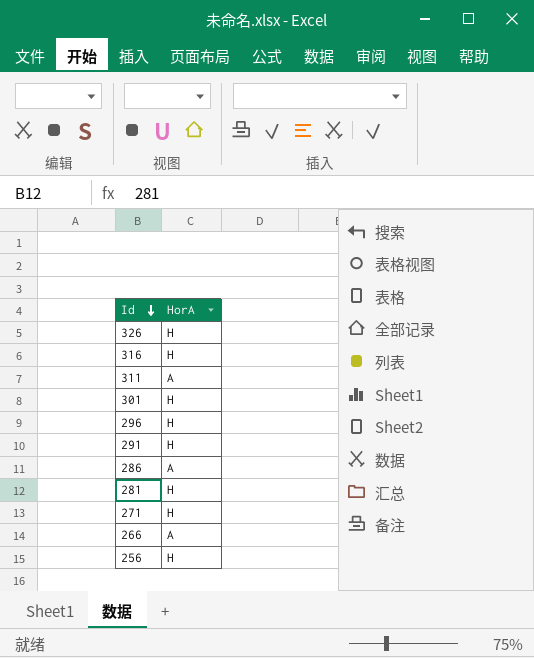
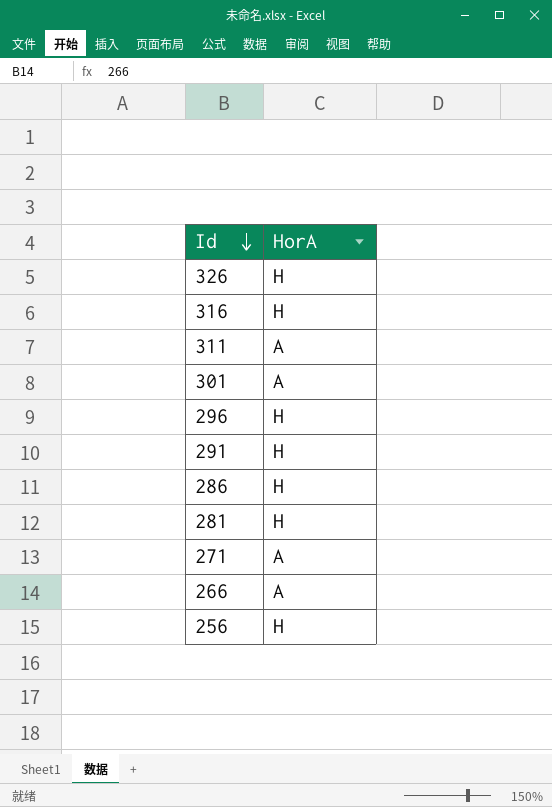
301 | HorA: H -> A
286 | HorA: A -> H
271 | HorA: H -> A

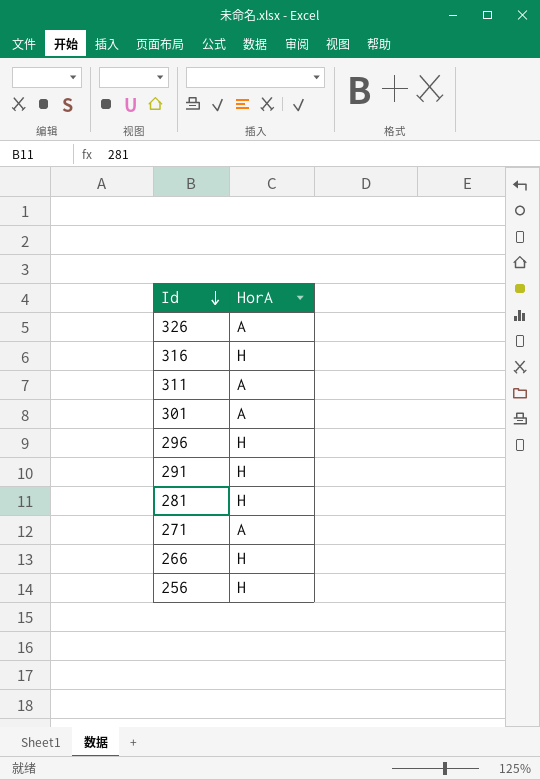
row 286: H -> none
326 | HorA: H -> A
266 | HorA: A -> H

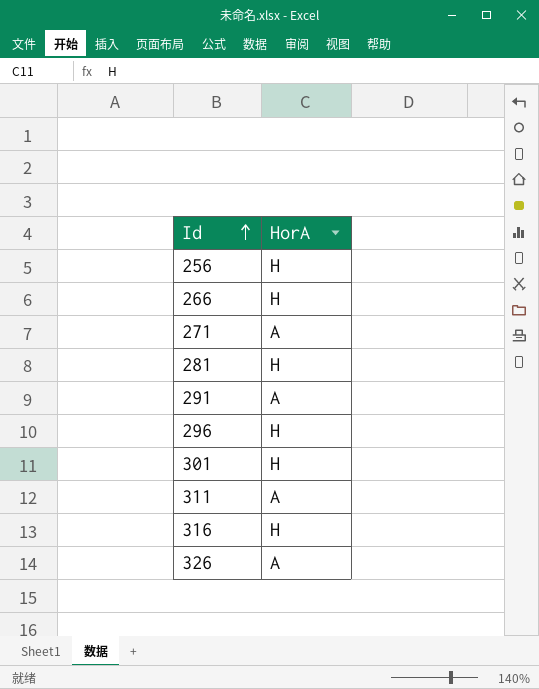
row order: Id descending -> Id ascending
291 | HorA: H -> A
301 | HorA: A -> H

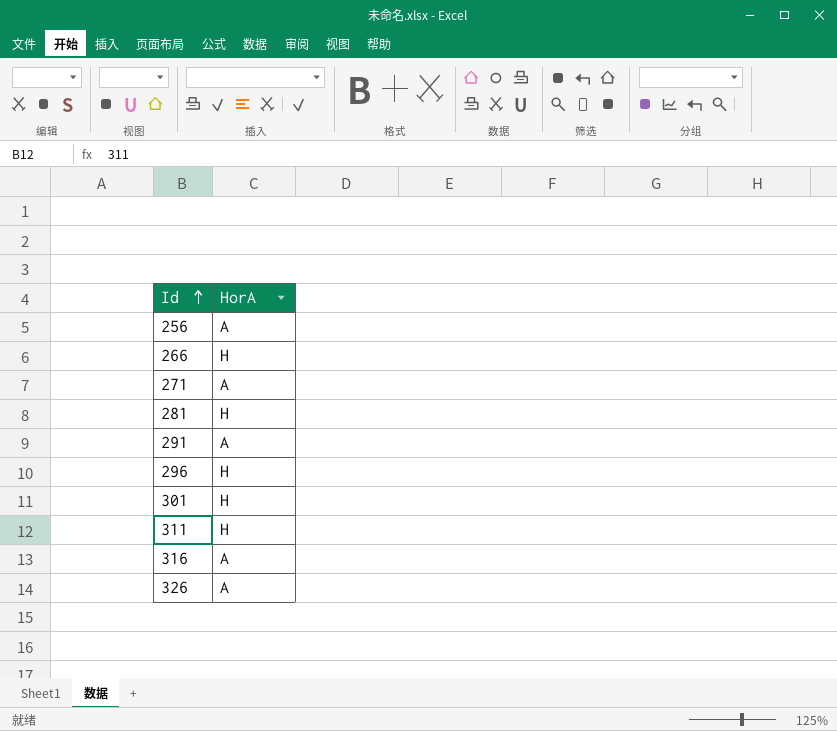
256 | HorA: H -> A
311 | HorA: A -> H
316 | HorA: H -> A

